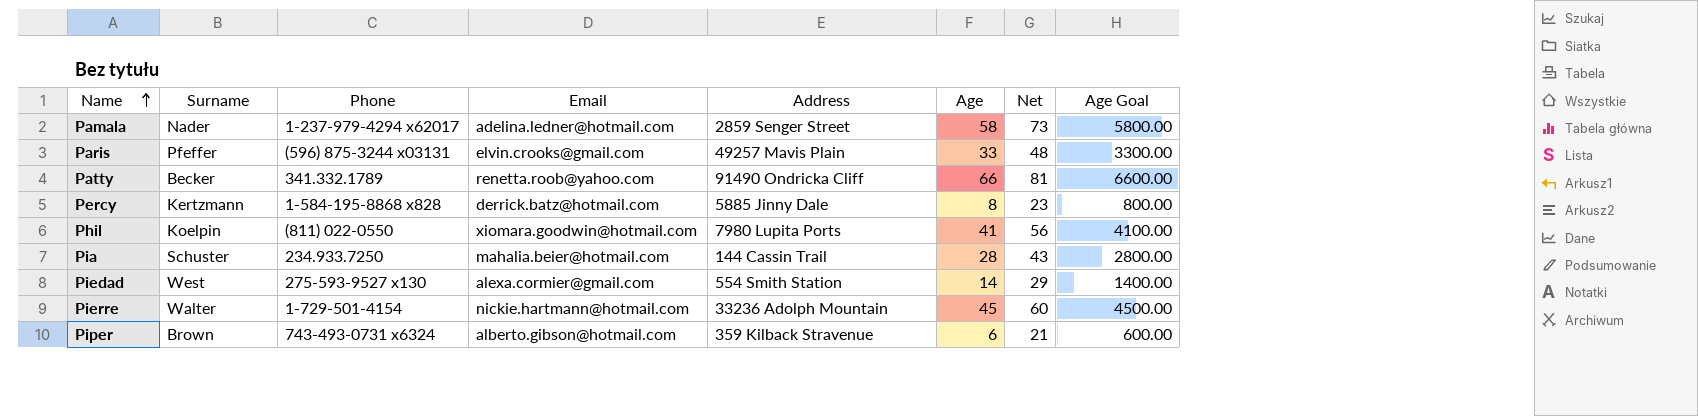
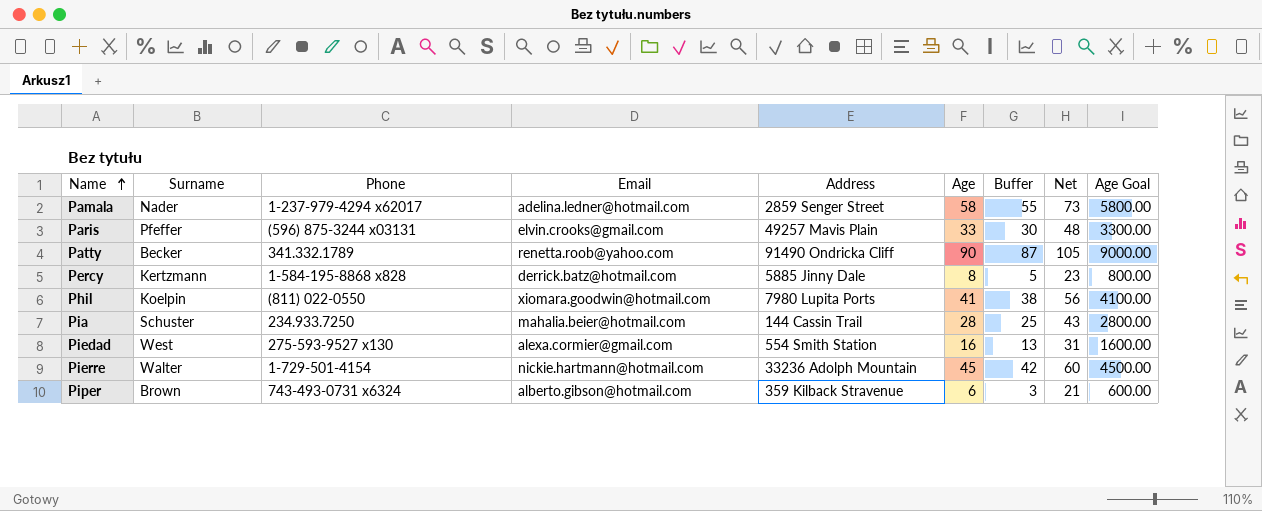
column Buffer | formula: none -> [Age] - 3
Patty | Age: 66 -> 90
Patty | Net: 81 -> 105
Patty | Age Goal: 6600.00 -> 9000.00
Piedad | Age: 14 -> 16
Piedad | Net: 29 -> 31
Piedad | Age Goal: 1400.00 -> 1600.00

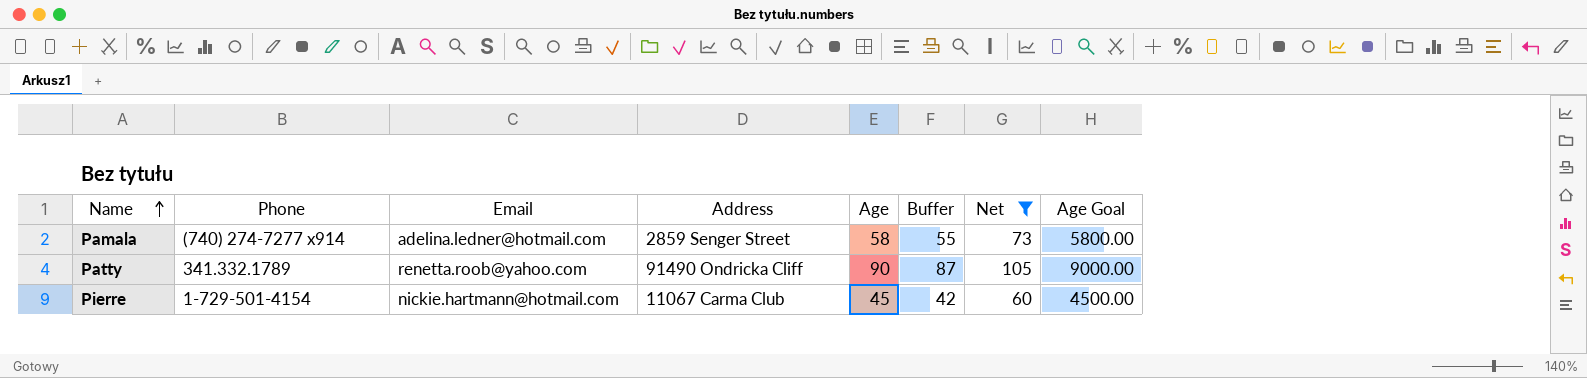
filter: none -> Net >= 60
column Surname | position: 2 -> none
Pamala | Phone: 1-237-979-4294 x62017 -> (740) 274-7277 x914
Pierre | Address: 33236 Adolph Mountain -> 11067 Carma Club

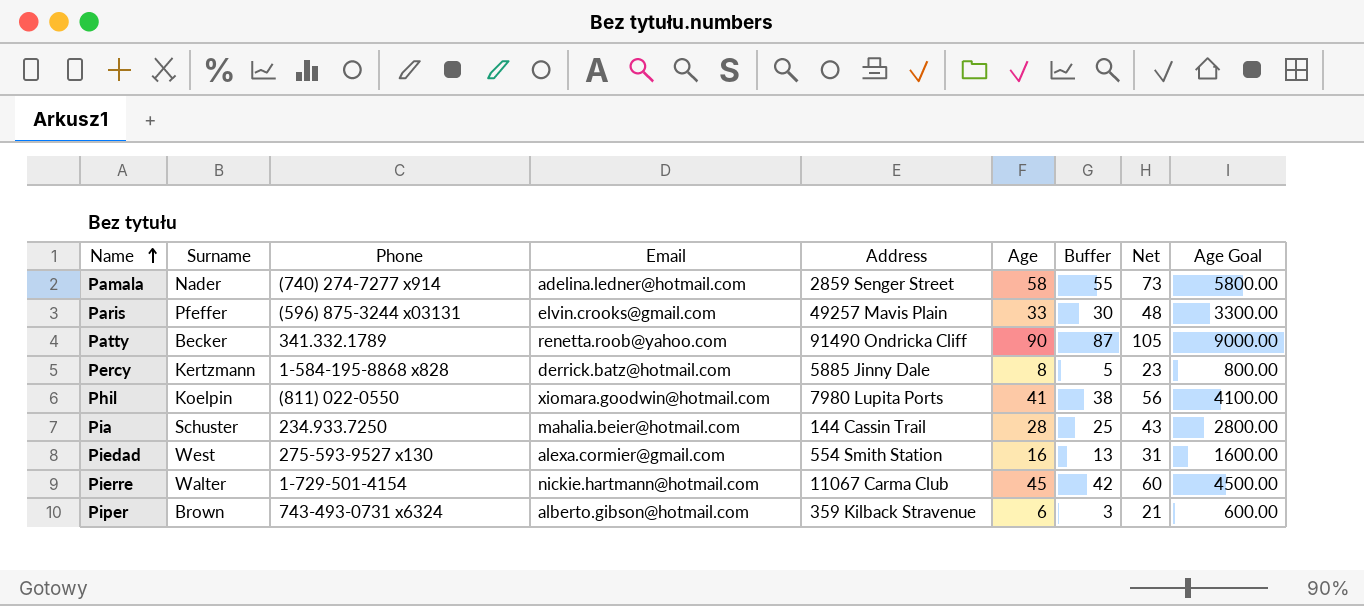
filter: Net >= 60 -> none
column Surname | position: none -> 2

